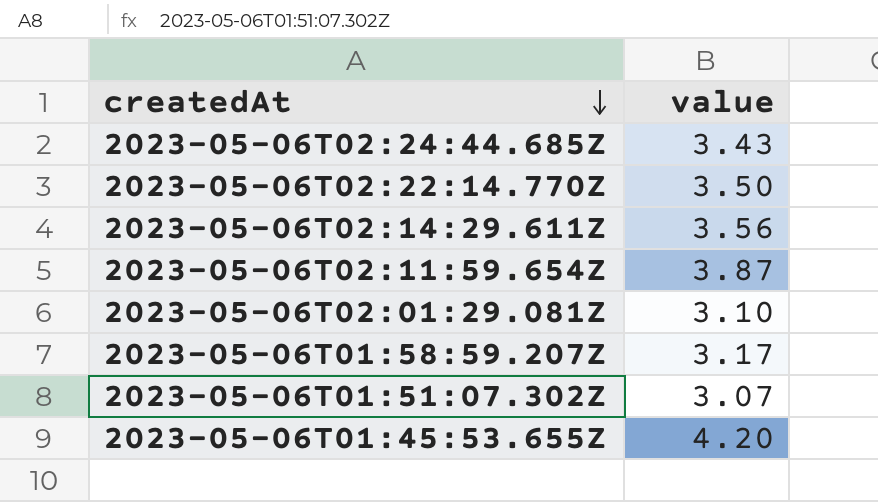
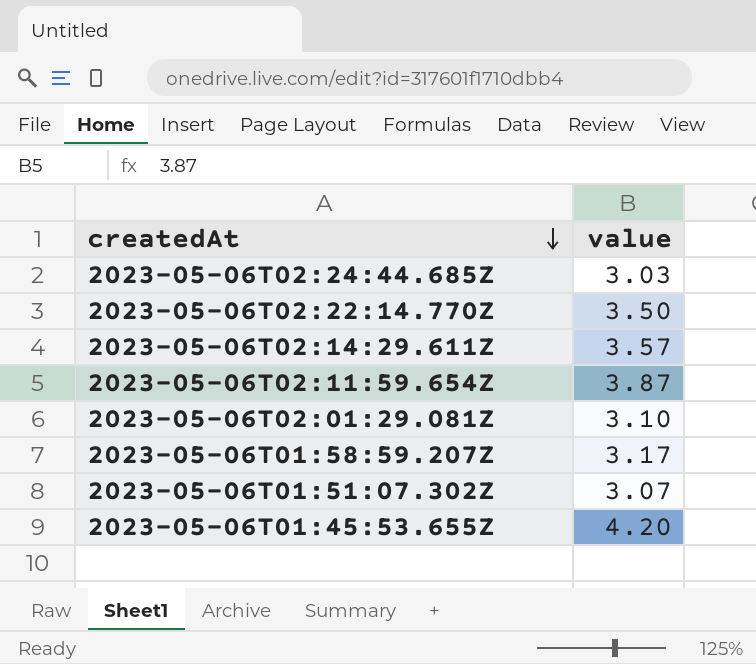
2023-05-06T02:24:44.685Z | value: 3.43 -> 3.03
2023-05-06T02:14:29.611Z | value: 3.56 -> 3.57

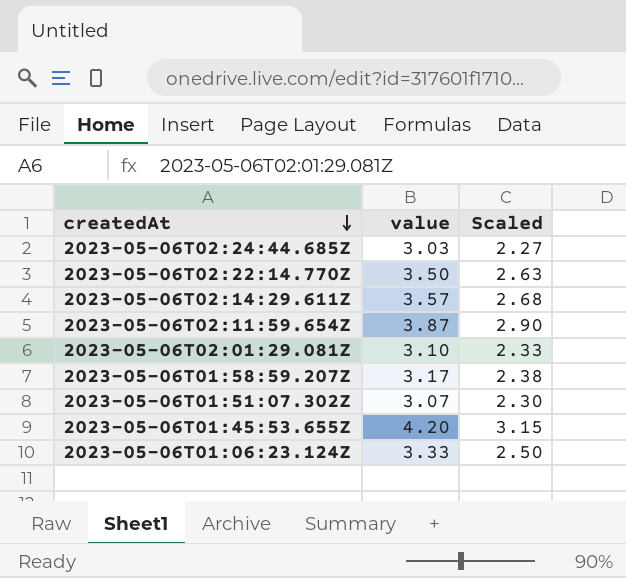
column Scaled | formula: none -> [value] * 0.75
row 2023-05-06T01:06:23.124Z: none -> 3.33 | 2.50

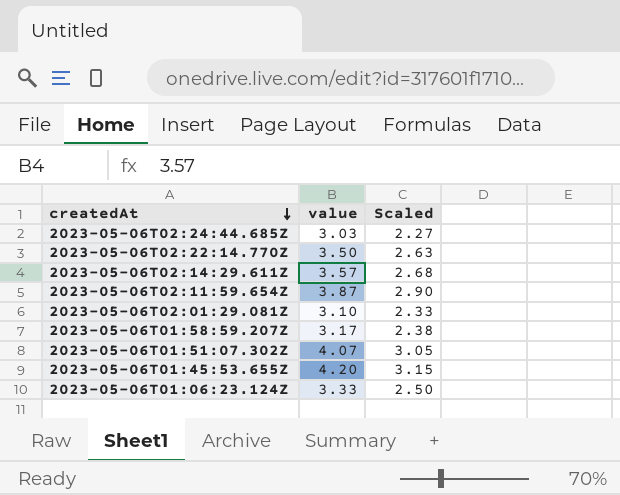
2023-05-06T01:51:07.302Z | value: 3.07 -> 4.07
2023-05-06T01:51:07.302Z | Scaled: 2.30 -> 3.05

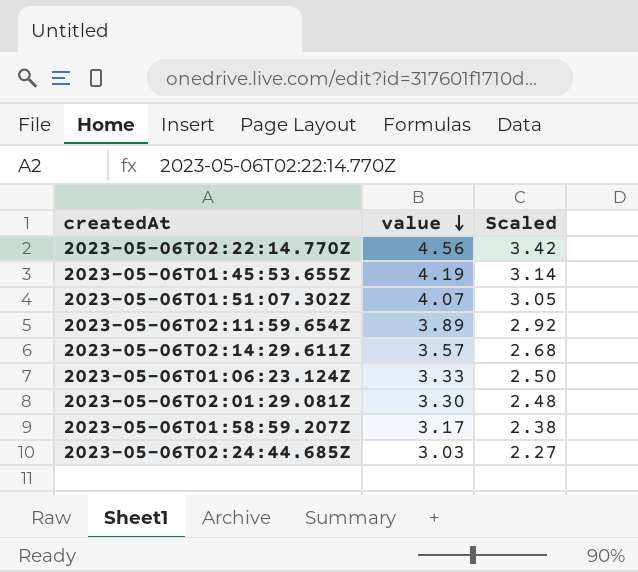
row order: createdAt descending -> value descending
2023-05-06T02:22:14.770Z | value: 3.50 -> 4.56
2023-05-06T02:22:14.770Z | Scaled: 2.63 -> 3.42
2023-05-06T01:45:53.655Z | value: 4.20 -> 4.19
2023-05-06T01:45:53.655Z | Scaled: 3.15 -> 3.14
2023-05-06T02:11:59.654Z | value: 3.87 -> 3.89
2023-05-06T02:11:59.654Z | Scaled: 2.90 -> 2.92
2023-05-06T02:01:29.081Z | value: 3.10 -> 3.30
2023-05-06T02:01:29.081Z | Scaled: 2.33 -> 2.48

